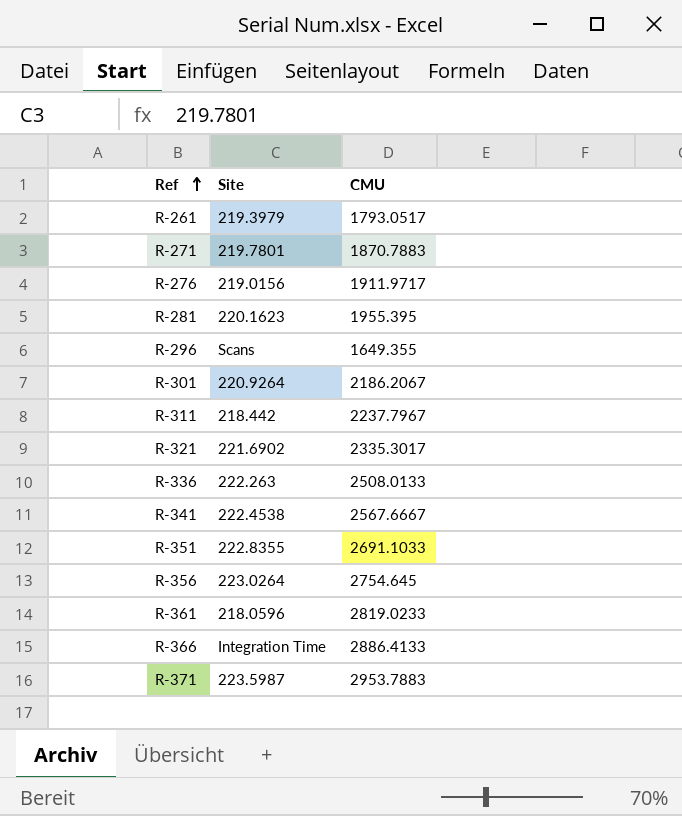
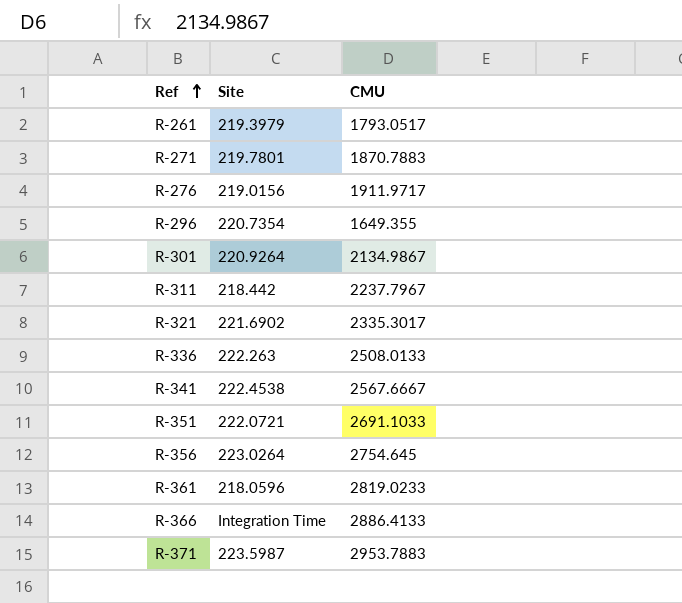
row R-281: 220.1623 | 1955.395 -> none
R-296 | Site: Scans -> 220.7354
R-301 | CMU: 2186.2067 -> 2134.9867
R-351 | Site: 222.8355 -> 222.0721

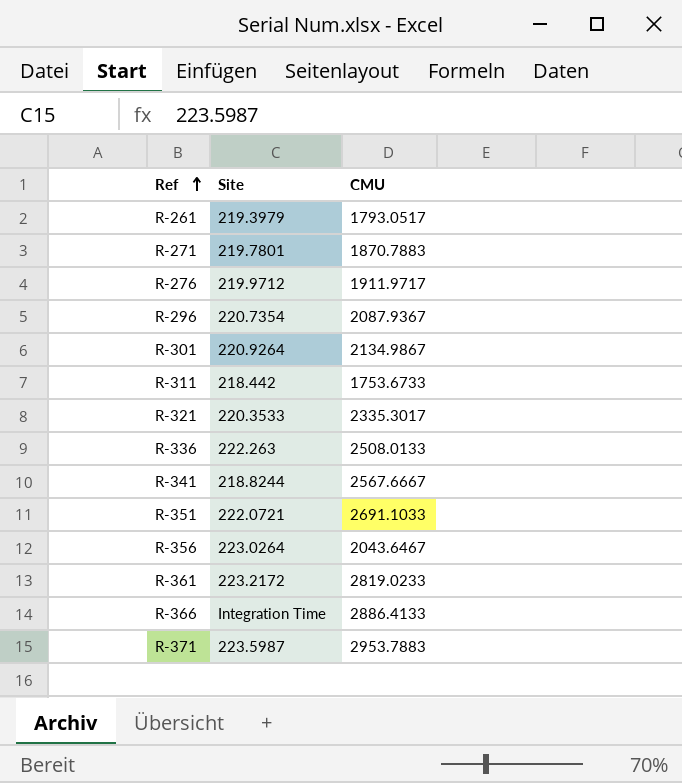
R-276 | Site: 219.0156 -> 219.9712
R-296 | CMU: 1649.355 -> 2087.9367
R-311 | CMU: 2237.7967 -> 1753.6733
R-321 | Site: 221.6902 -> 220.3533
R-341 | Site: 222.4538 -> 218.8244
R-356 | CMU: 2754.645 -> 2043.6467
R-361 | Site: 218.0596 -> 223.2172

